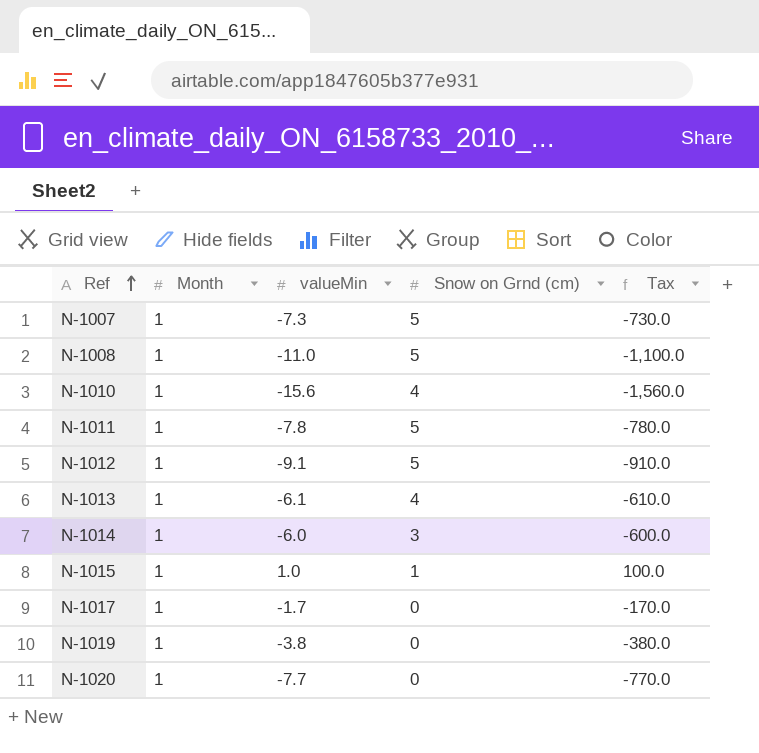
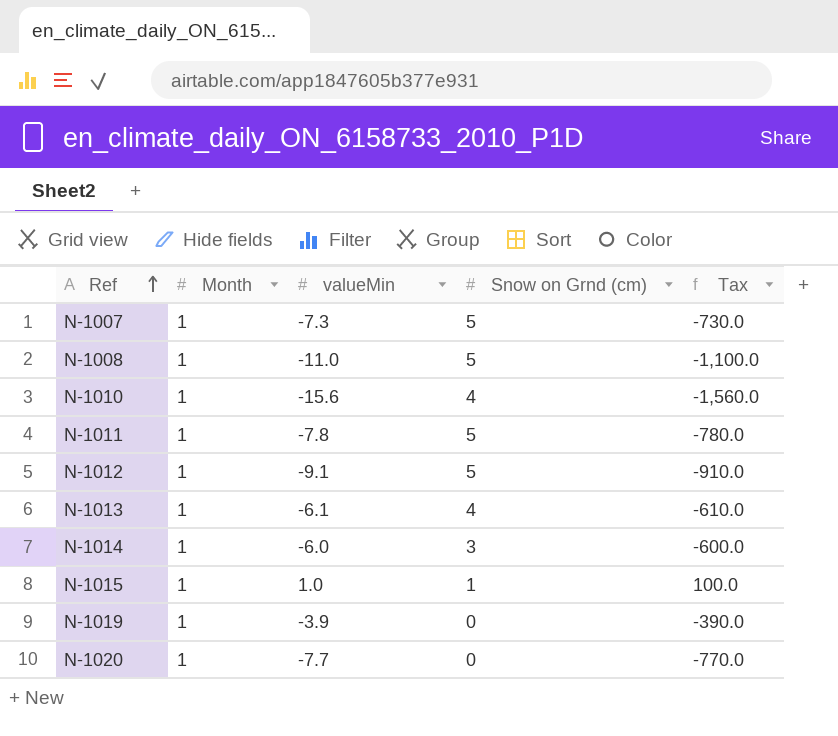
row N-1017: 1 | -1.7 | 0 | -170.0 -> none
N-1019 | valueMin: -3.8 -> -3.9
N-1019 | Tax: -380.0 -> -390.0

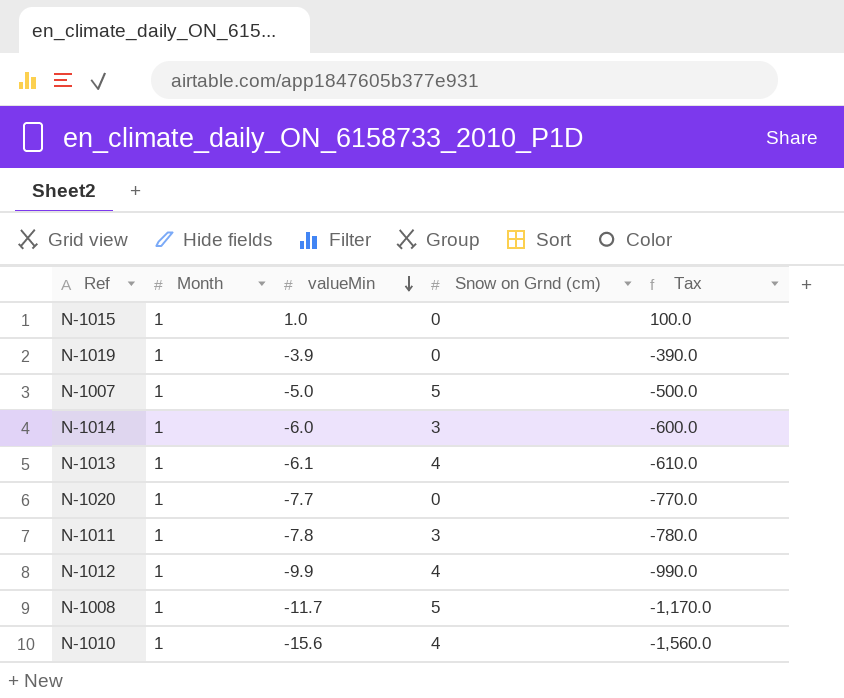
row order: Ref ascending -> valueMin descending
N-1015 | Snow on Grnd (cm): 1 -> 0
N-1007 | valueMin: -7.3 -> -5.0
N-1007 | Tax: -730.0 -> -500.0
N-1011 | Snow on Grnd (cm): 5 -> 3
N-1012 | valueMin: -9.1 -> -9.9
N-1012 | Snow on Grnd (cm): 5 -> 4
N-1012 | Tax: -910.0 -> -990.0
N-1008 | valueMin: -11.0 -> -11.7
N-1008 | Tax: -1,100.0 -> -1,170.0

